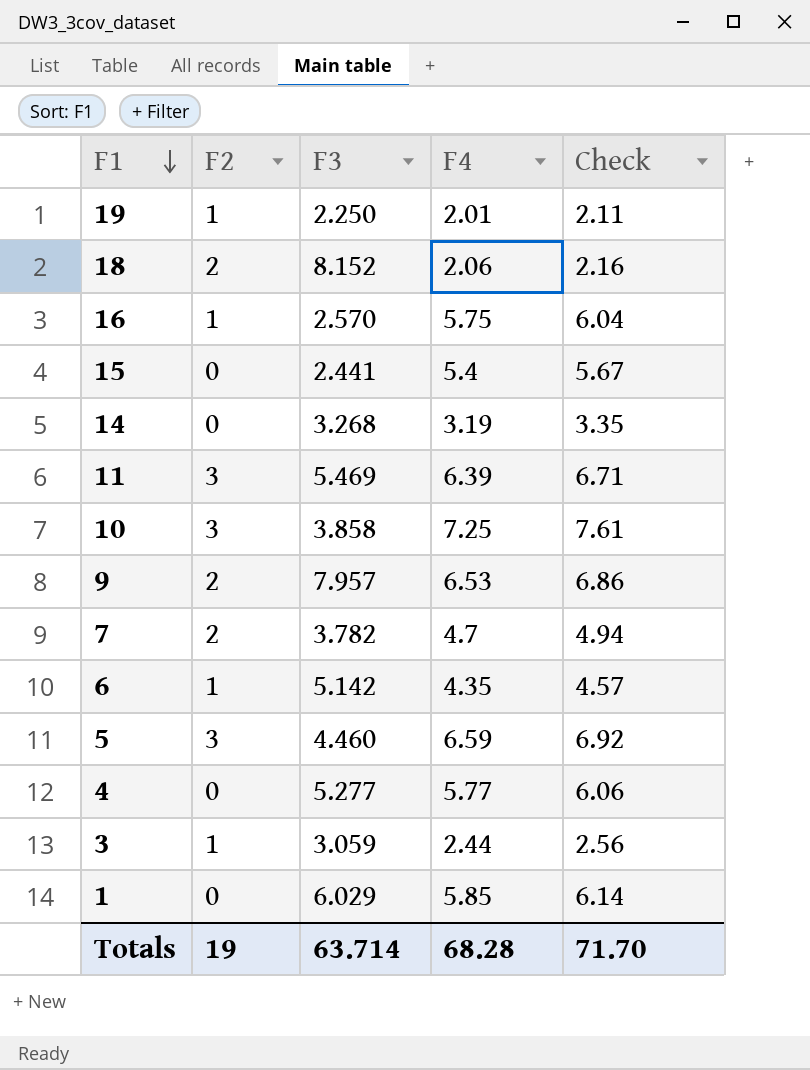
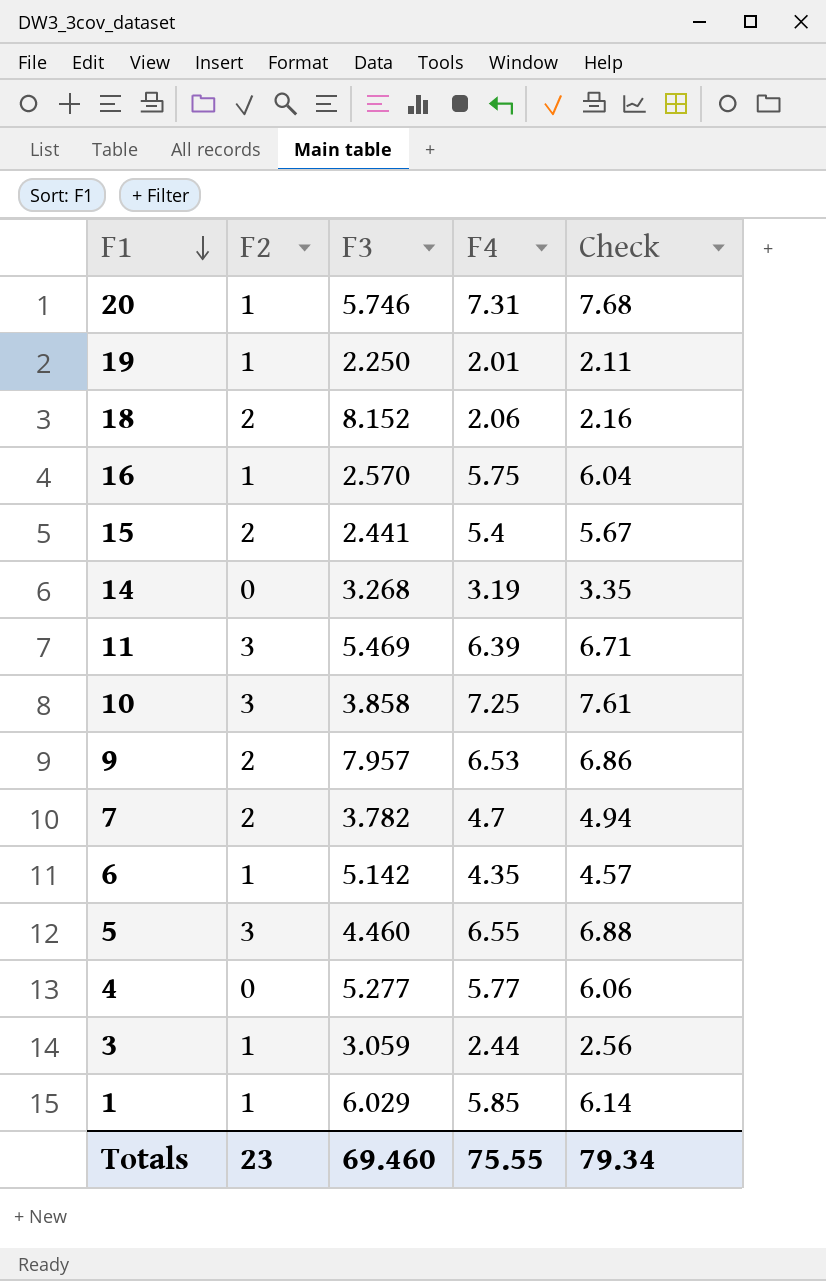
row 20: none -> 1 | 5.746 | 7.31 | 7.68
15 | F2: 0 -> 2
5 | F4: 6.59 -> 6.55
5 | Check: 6.92 -> 6.88
1 | F2: 0 -> 1
Totals | F2: 19 -> 23
Totals | F3: 63.714 -> 69.460
Totals | F4: 68.28 -> 75.55
Totals | Check: 71.70 -> 79.34

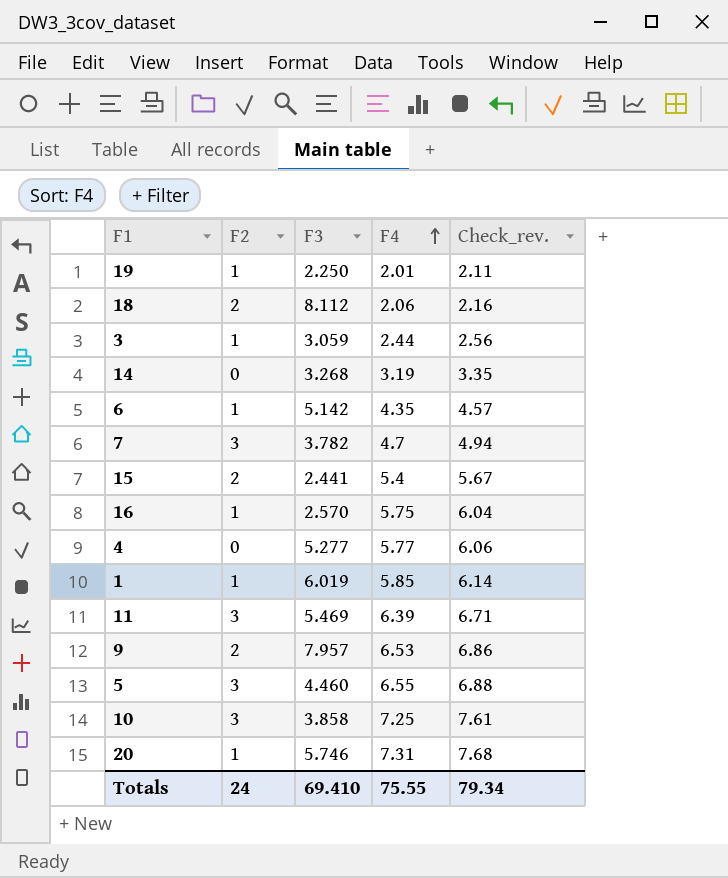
row order: F1 descending -> F4 ascending
column name: Check -> Check_rev.
18 | F3: 8.152 -> 8.112
7 | F2: 2 -> 3
1 | F3: 6.029 -> 6.019
Totals | F2: 23 -> 24
Totals | F3: 69.460 -> 69.410

